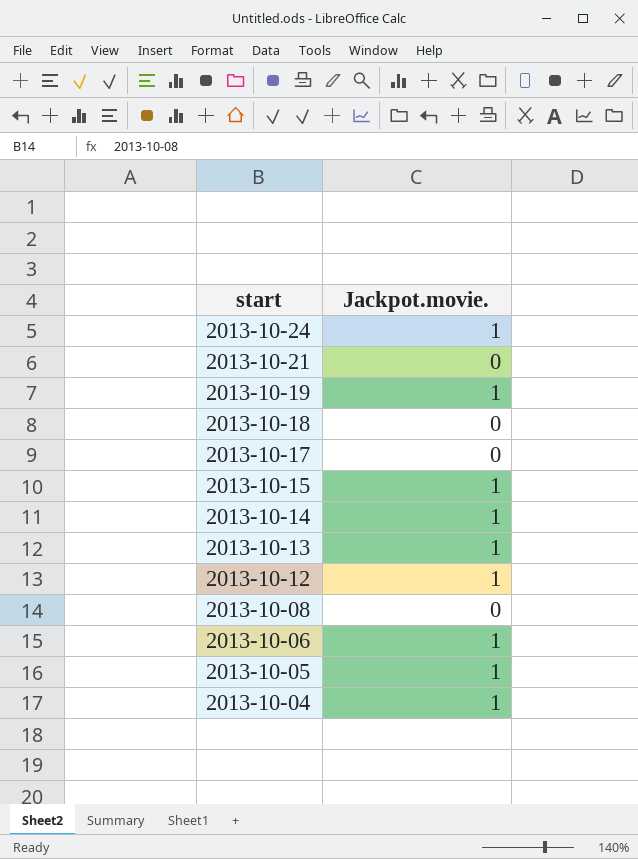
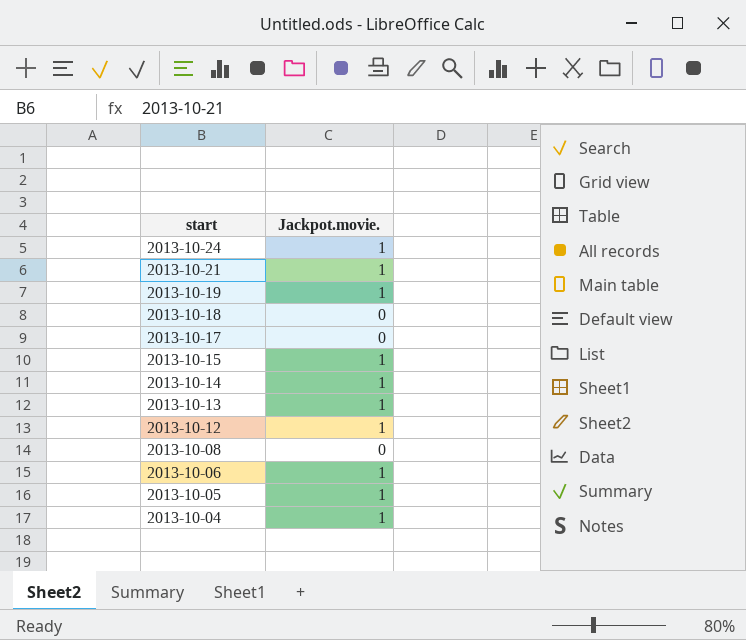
2013-10-21 | Jackpot.movie.: 0 -> 1

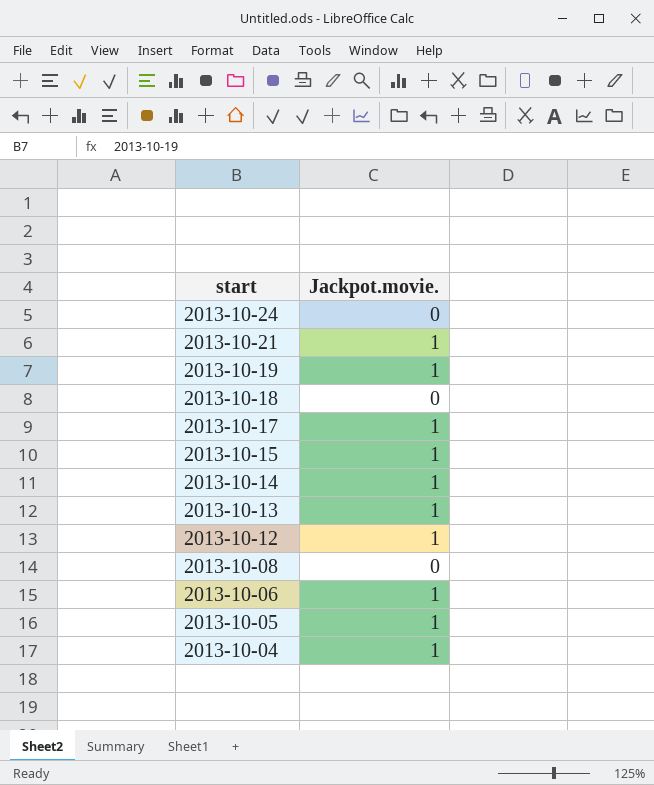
2013-10-24 | Jackpot.movie.: 1 -> 0
2013-10-17 | Jackpot.movie.: 0 -> 1

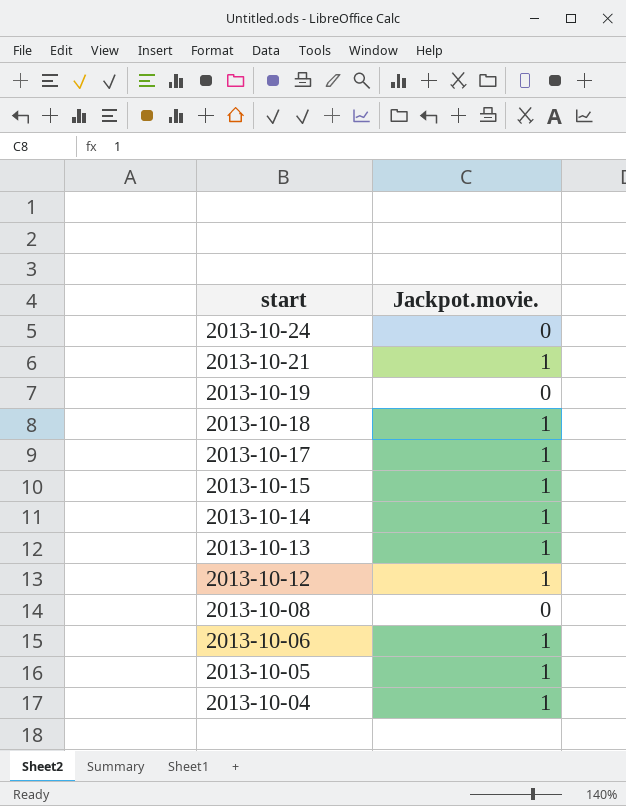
2013-10-19 | Jackpot.movie.: 1 -> 0
2013-10-18 | Jackpot.movie.: 0 -> 1

